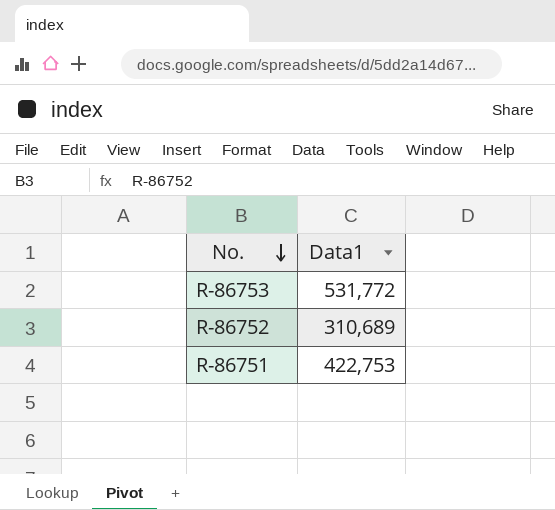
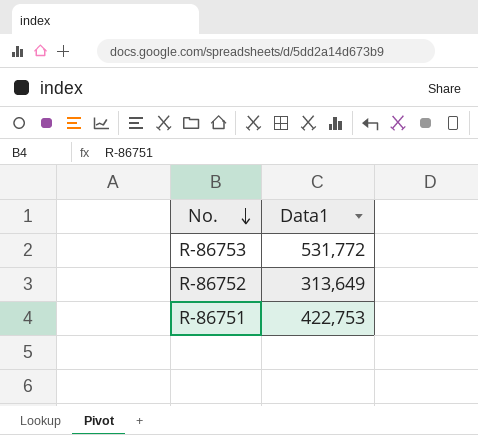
R-86752 | Data1: 310,689 -> 313,649

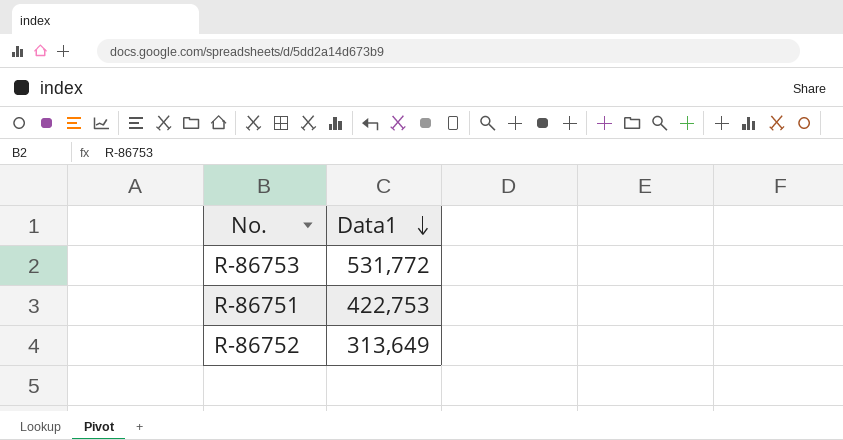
row order: No. descending -> Data1 descending

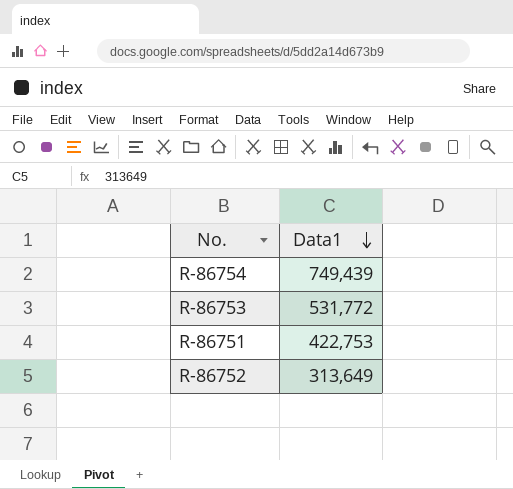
row R-86754: none -> 749,439

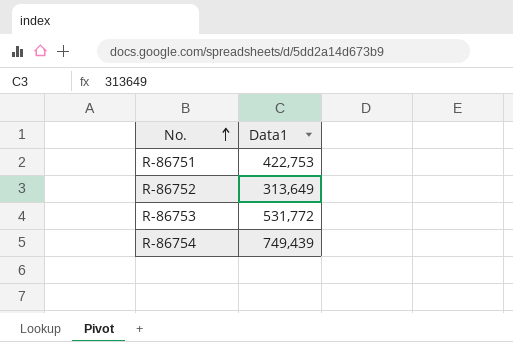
row order: Data1 descending -> No. ascending

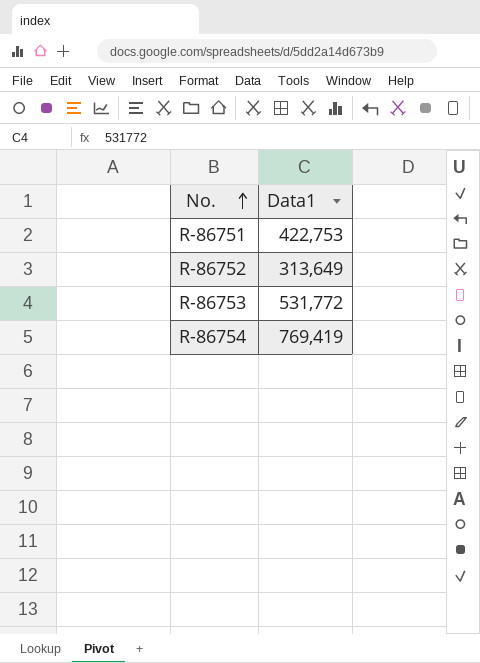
R-86754 | Data1: 749,439 -> 769,419

